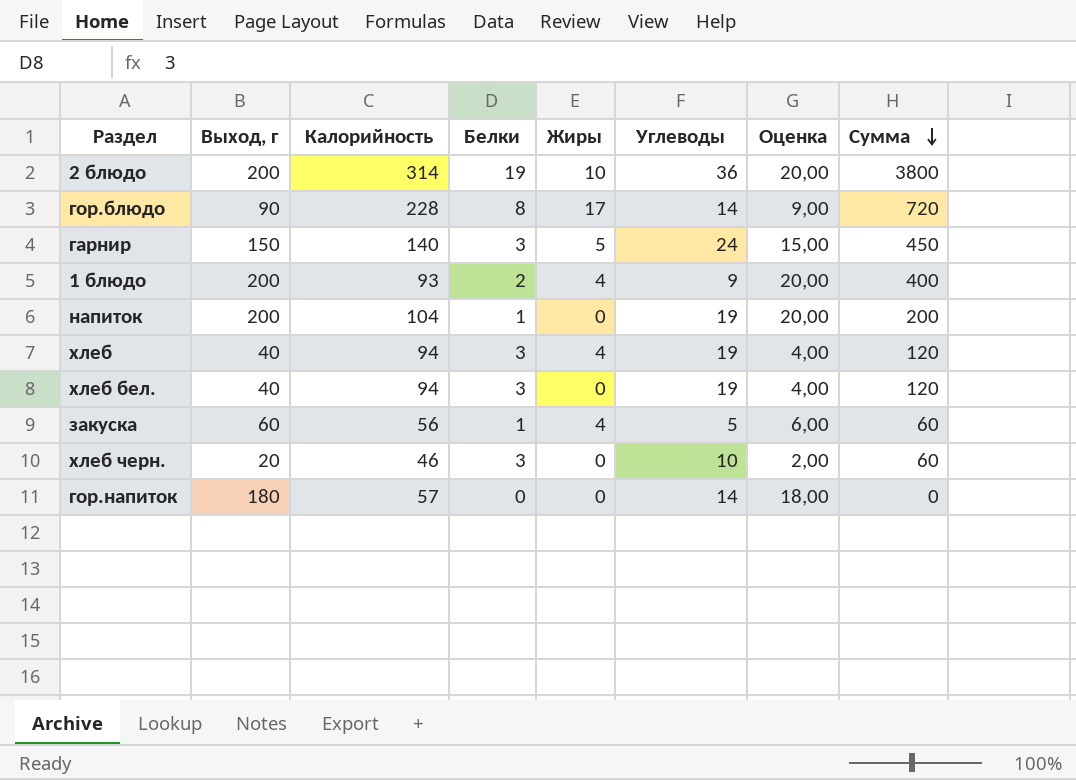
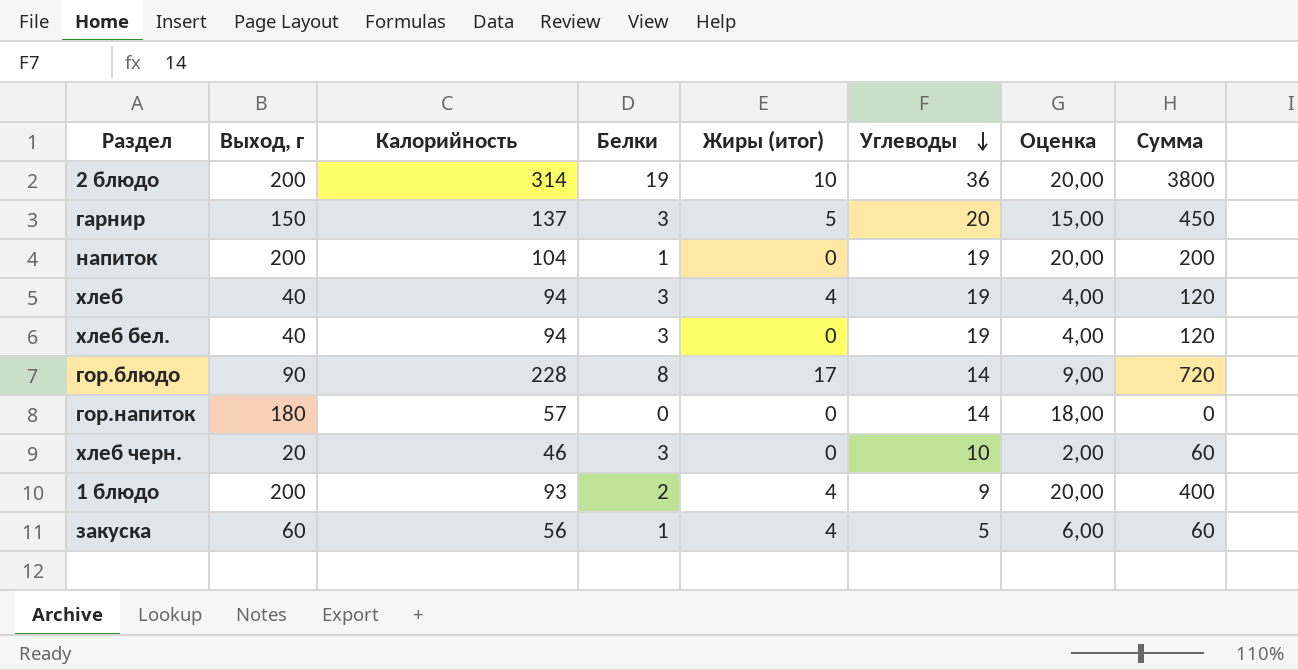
row order: Сумма descending -> Углеводы descending
column name: Жиры -> Жиры (итог)
гарнир | Калорийность: 140 -> 137
гарнир | Углеводы: 24 -> 20

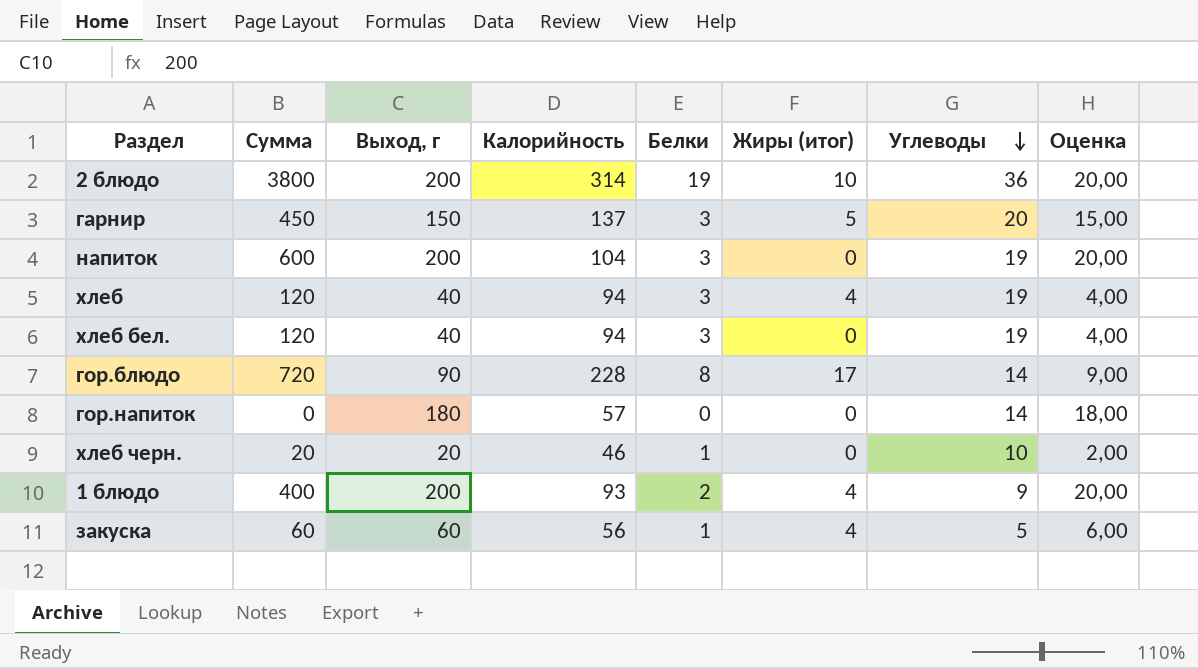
column Сумма | position: 8 -> 2
напиток | Сумма: 200 -> 600
напиток | Белки: 1 -> 3
хлеб черн. | Сумма: 60 -> 20
хлеб черн. | Белки: 3 -> 1

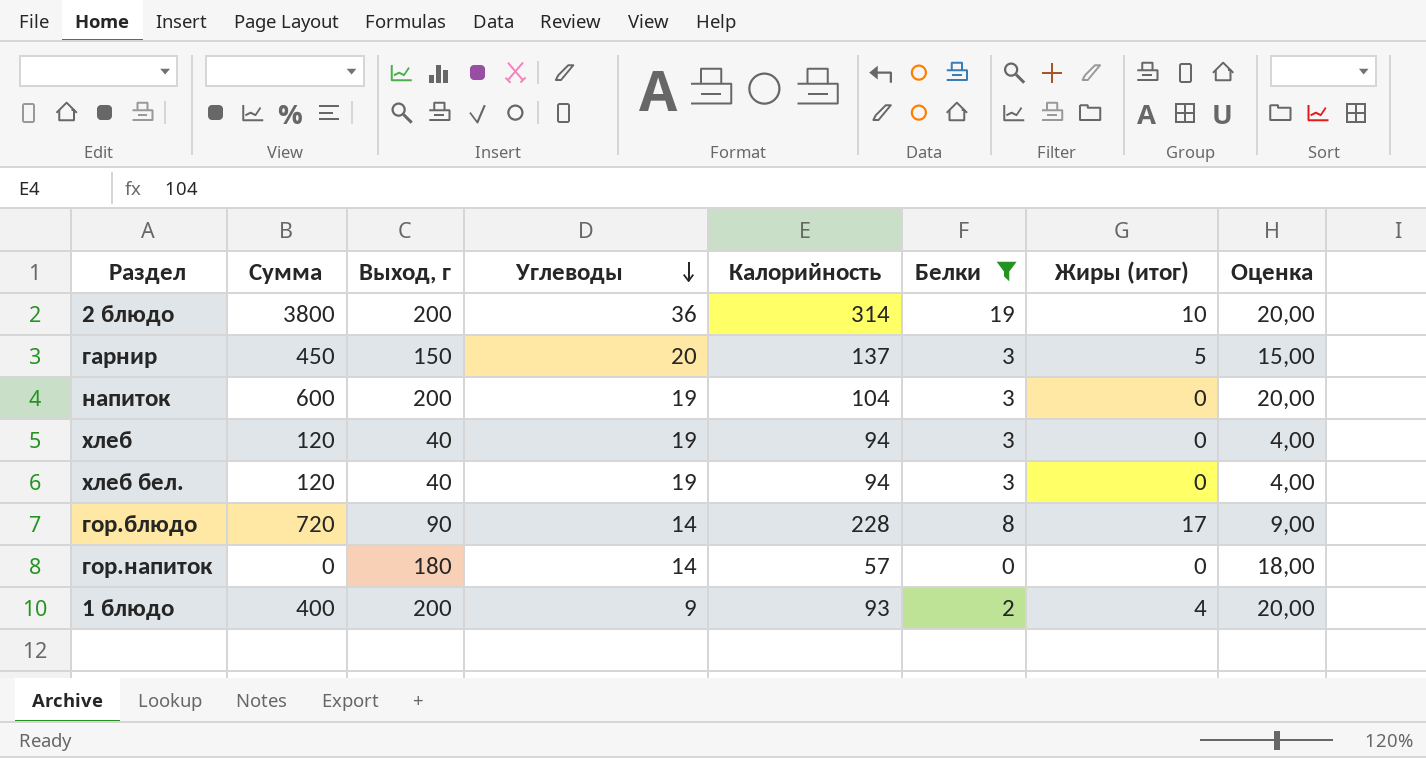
filter: none -> Белки != 1
column Углеводы | position: 7 -> 4
хлеб | Жиры (итог): 4 -> 0

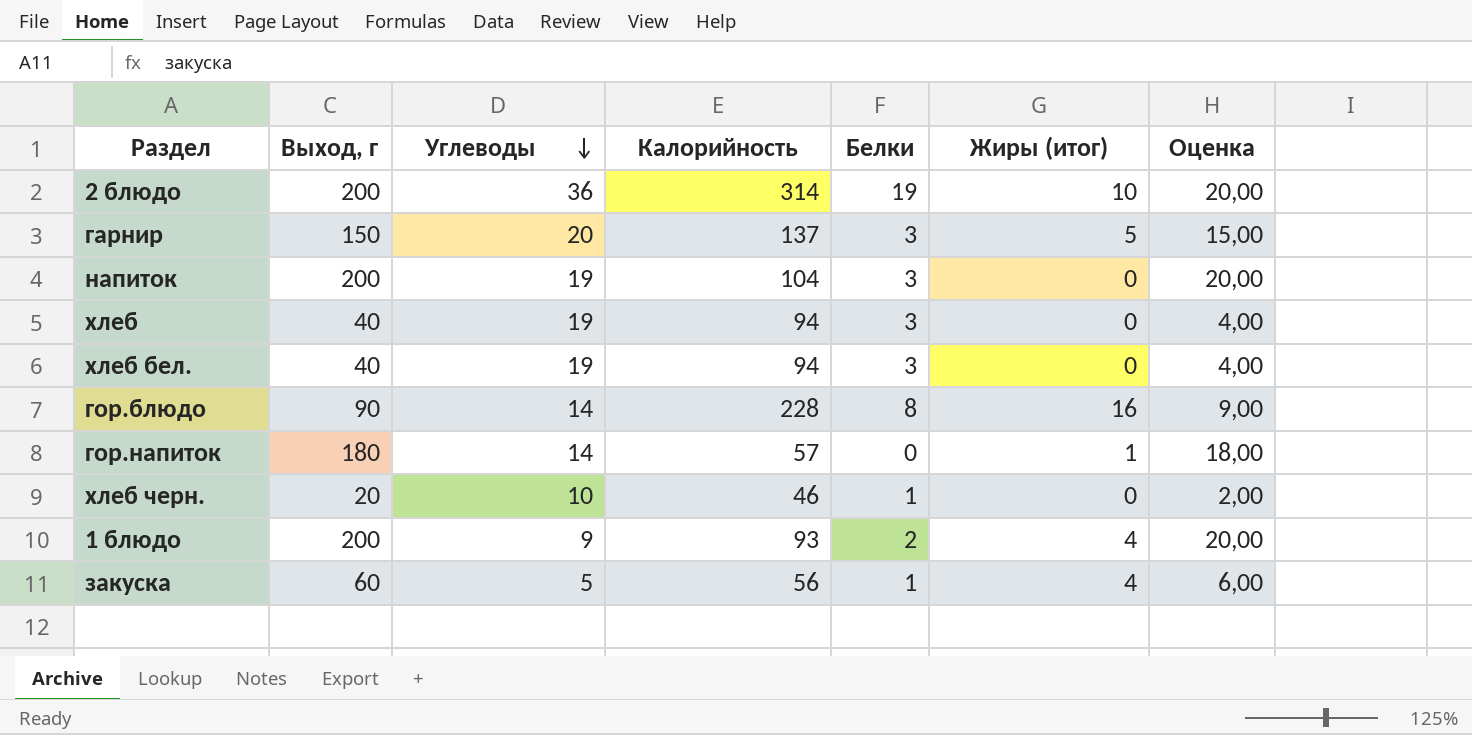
filter: Белки != 1 -> none
column Сумма | formula: [Выход, г] * [Белки] -> none
гор.блюдо | Жиры (итог): 17 -> 16
гор.напиток | Жиры (итог): 0 -> 1

